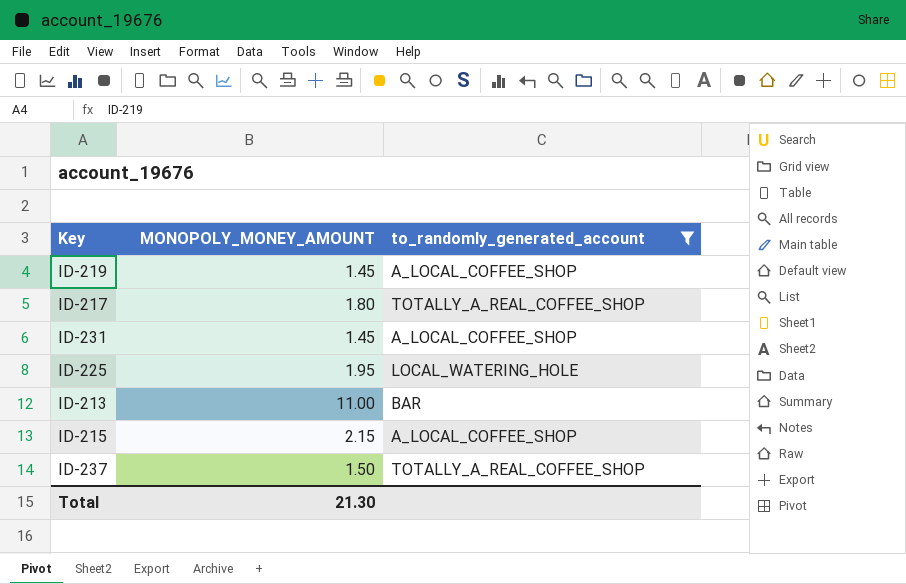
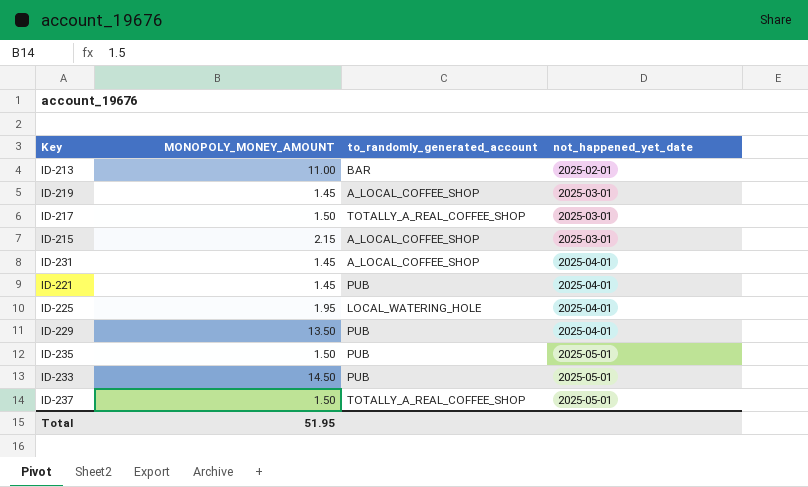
filter: to_randomly_generated_account != PUB -> none
row order: none -> not_happened_yet_date ascending
column not_happened_yet_date | position: none -> 4
ID-217 | MONOPOLY_MONEY_AMOUNT: 1.80 -> 1.50
Total | MONOPOLY_MONEY_AMOUNT: 21.30 -> 51.95

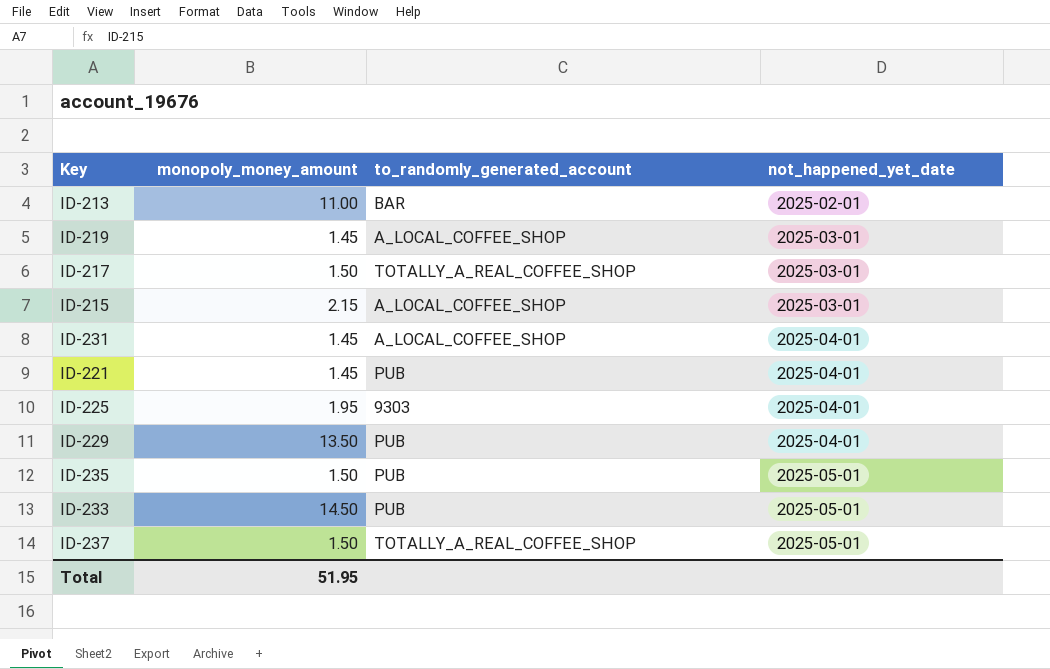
column name: MONOPOLY_MONEY_AMOUNT -> monopoly_money_amount
ID-225 | to_randomly_generated_account: LOCAL_WATERING_HOLE -> 9303

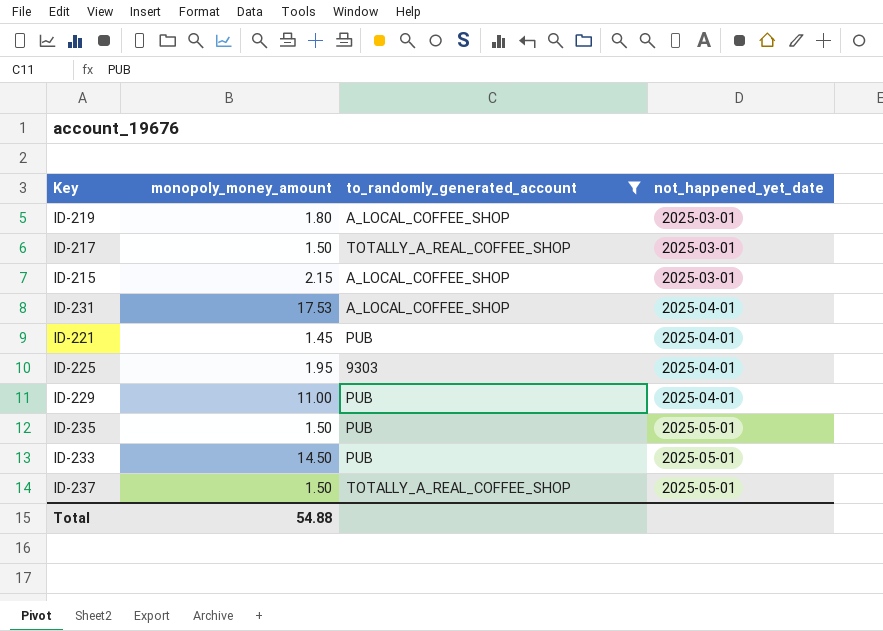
filter: none -> to_randomly_generated_account != BAR
ID-219 | monopoly_money_amount: 1.45 -> 1.80
ID-231 | monopoly_money_amount: 1.45 -> 17.53
ID-229 | monopoly_money_amount: 13.50 -> 11.00
Total | monopoly_money_amount: 51.95 -> 54.88

